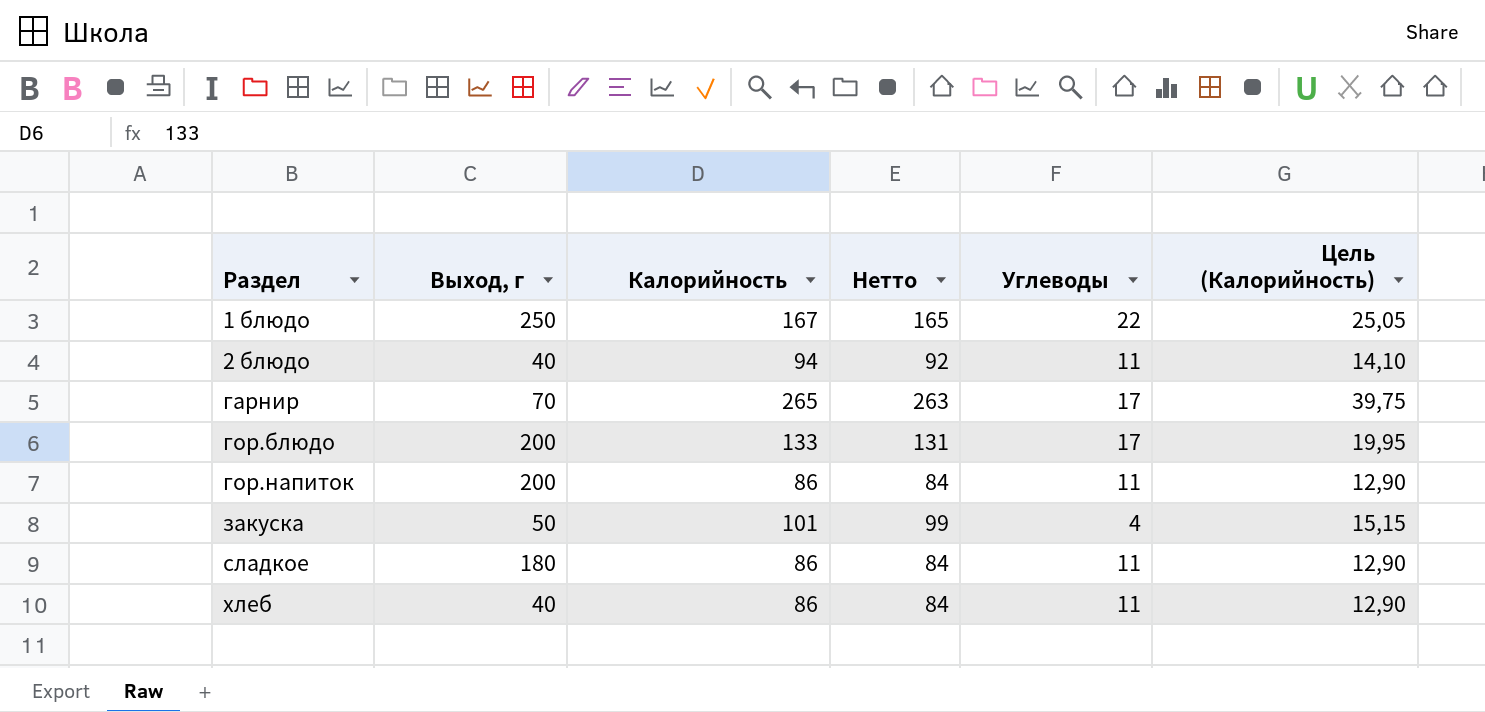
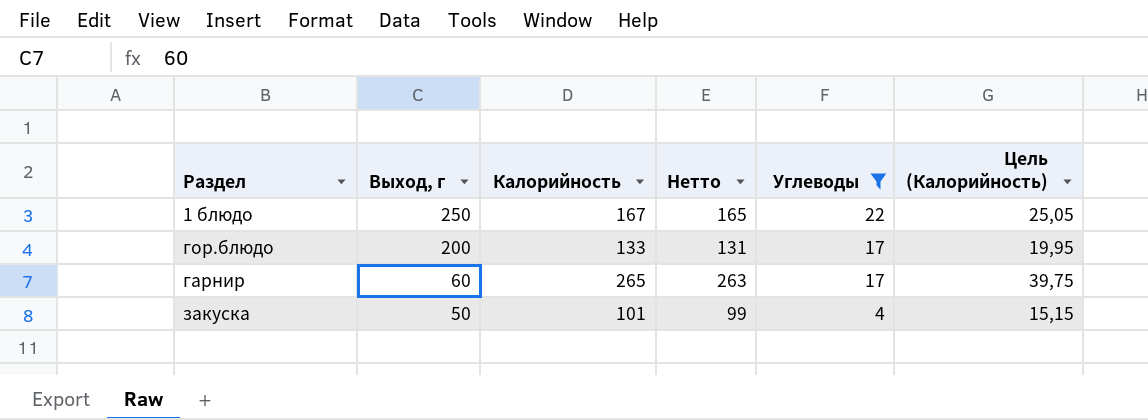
filter: none -> Углеводы != 11
row order: Раздел ascending -> Выход, г descending
гарнир | Выход, г: 70 -> 60

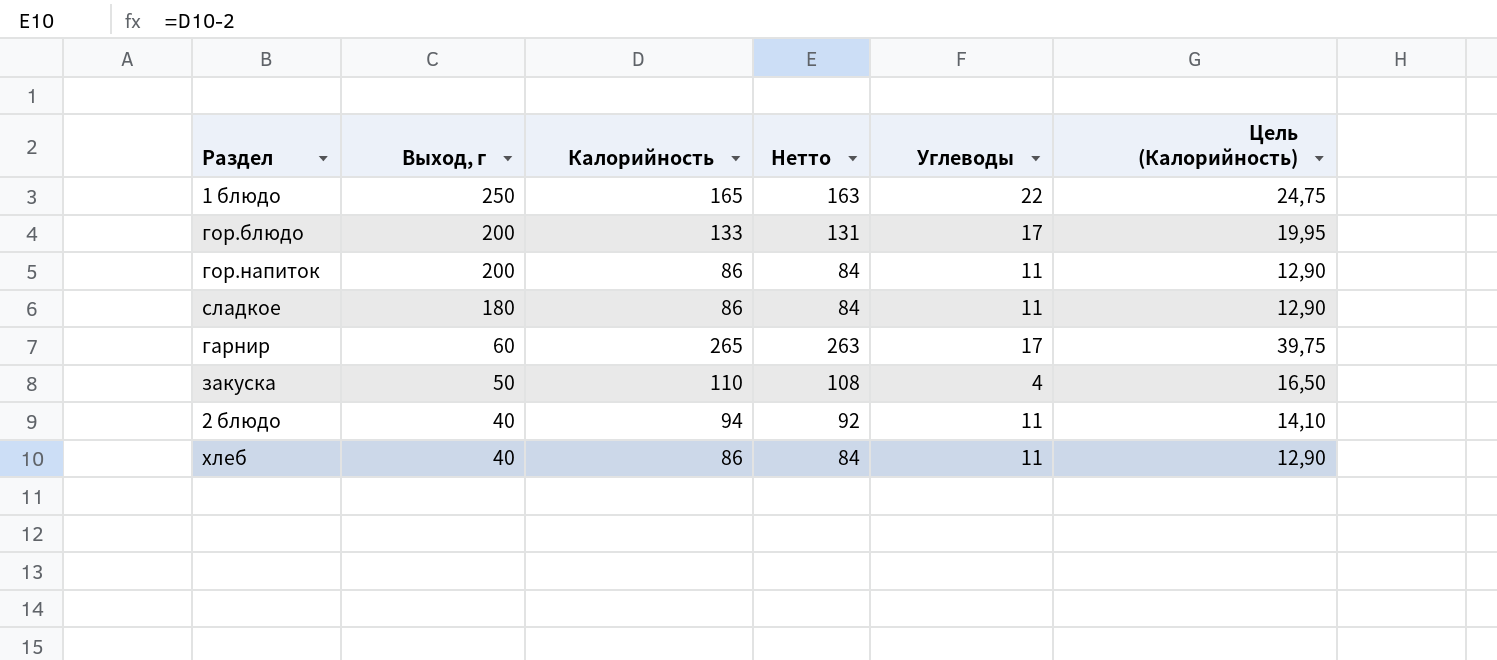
filter: Углеводы != 11 -> none
1 блюдо | Калорийность: 167 -> 165
1 блюдо | Нетто: 165 -> 163
1 блюдо | Цель (Калорийность): 25,05 -> 24,75
закуска | Калорийность: 101 -> 110
закуска | Нетто: 99 -> 108
закуска | Цель (Калорийность): 15,15 -> 16,50

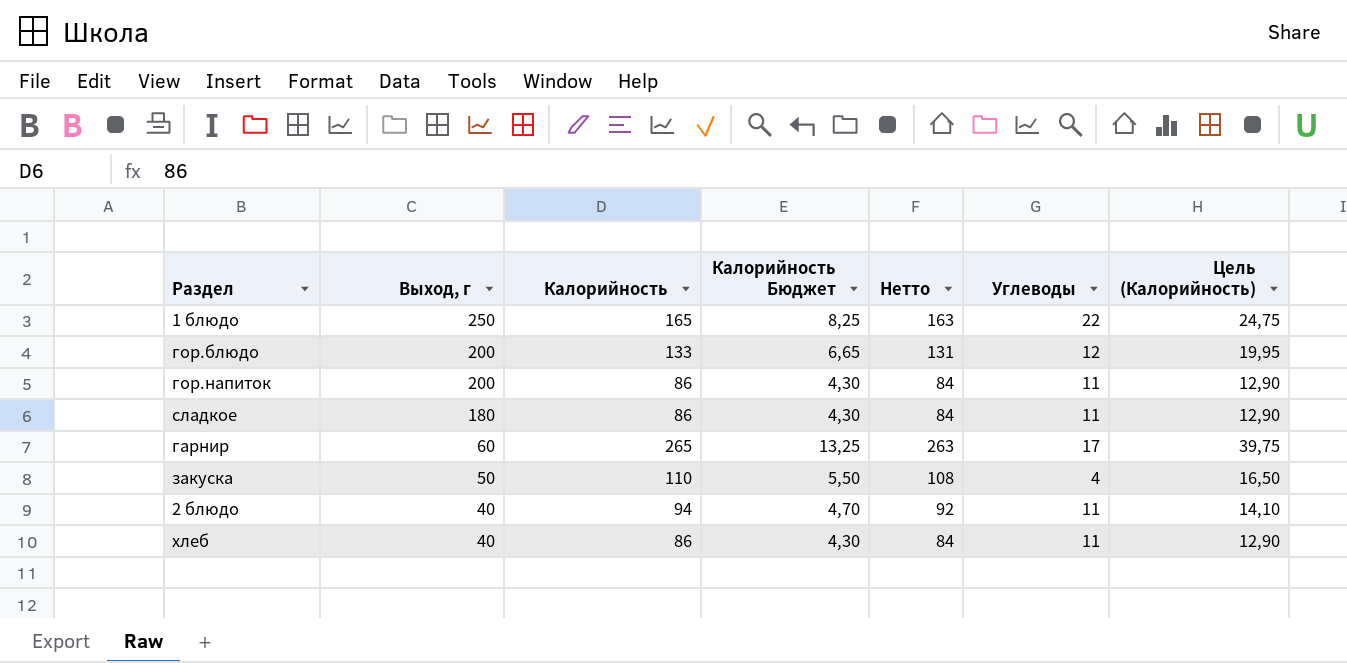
column Калорийность Бюджет | formula: none -> [Калорийность] * 0,05
гор.блюдо | Углеводы: 17 -> 12

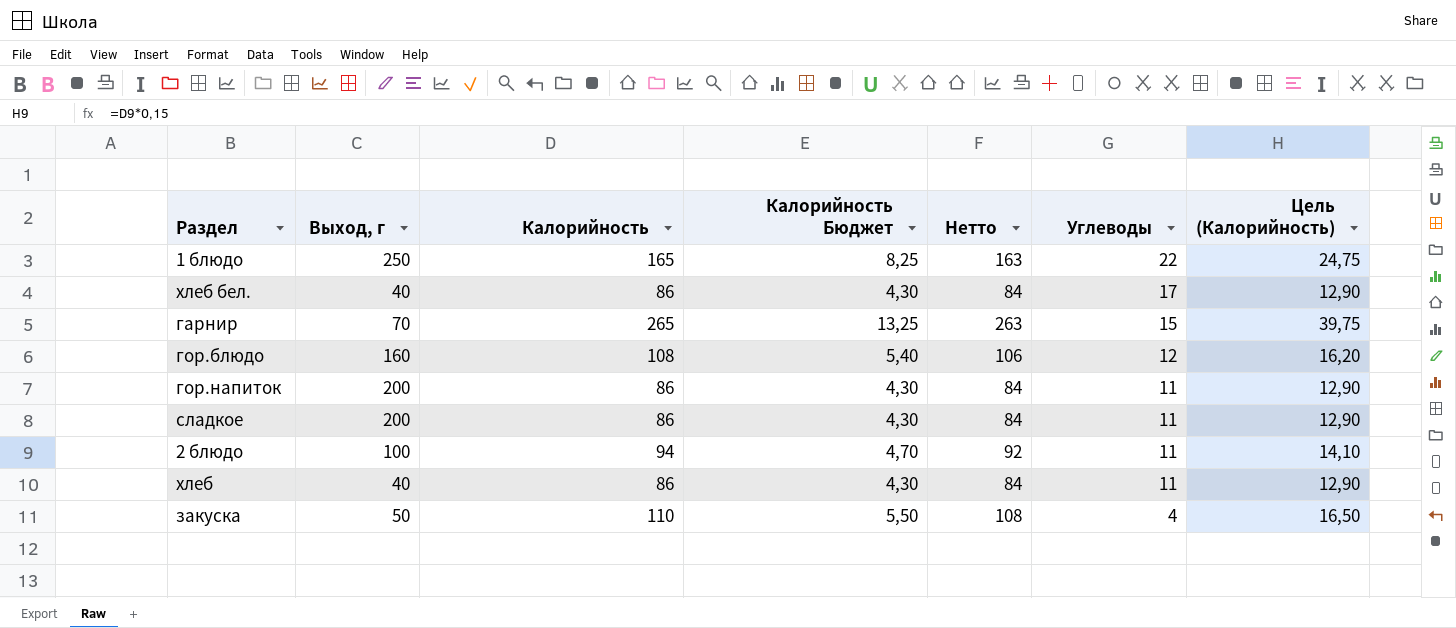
row order: Выход, г descending -> Углеводы descending
row хлеб бел.: none -> 40 | 86 | 4,30 | 84 | 17 | 12,90
гарнир | Выход, г: 60 -> 70
гарнир | Углеводы: 17 -> 15
гор.блюдо | Выход, г: 200 -> 160
гор.блюдо | Калорийность: 133 -> 108
гор.блюдо | Калорийность Бюджет: 6,65 -> 5,40
гор.блюдо | Нетто: 131 -> 106
гор.блюдо | Цель (Калорийность): 19,95 -> 16,20
сладкое | Выход, г: 180 -> 200
2 блюдо | Выход, г: 40 -> 100

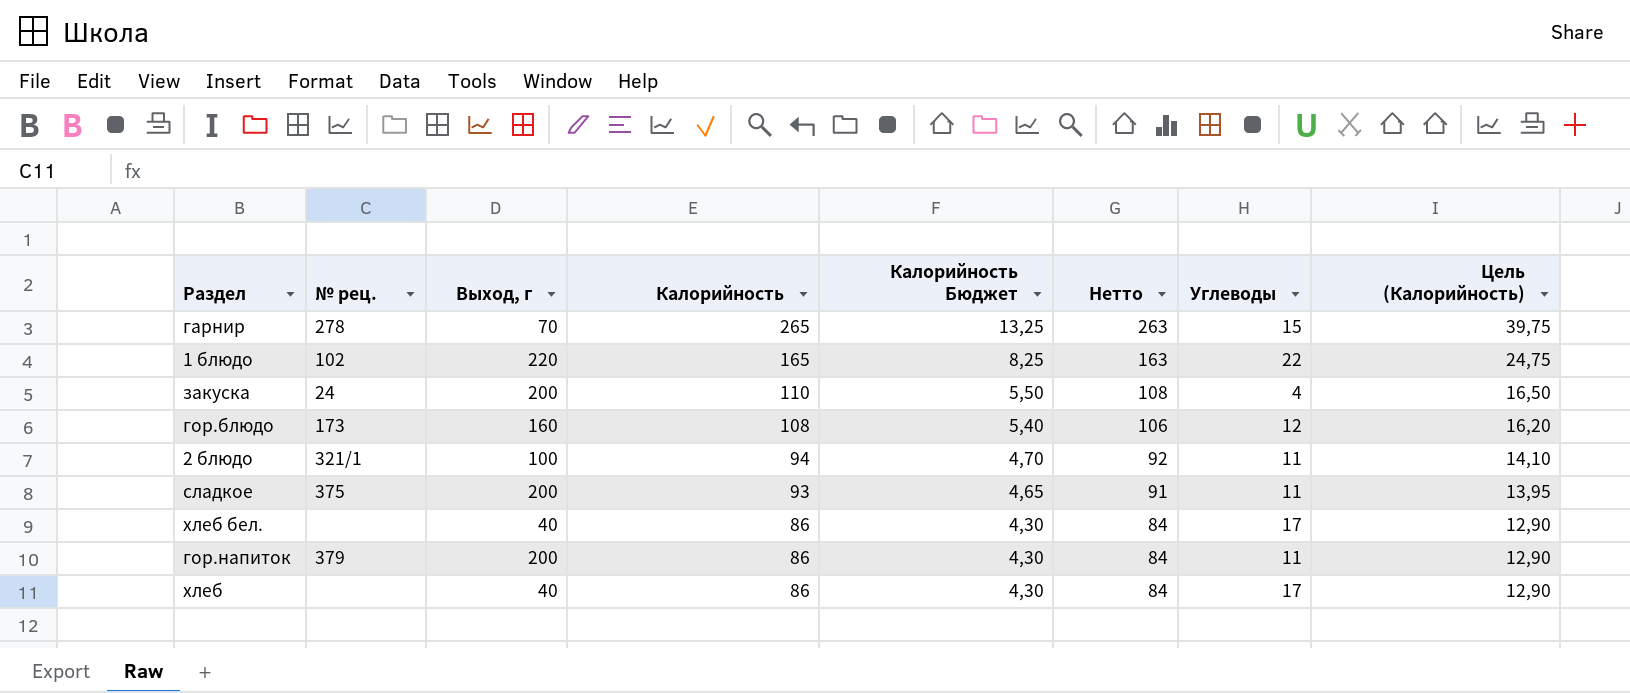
row order: Углеводы descending -> Калорийность descending
column № рец. | position: none -> 2
1 блюдо | Выход, г: 250 -> 220
закуска | Выход, г: 50 -> 200
сладкое | Калорийность: 86 -> 93
сладкое | Калорийность Бюджет: 4,30 -> 4,65
сладкое | Нетто: 84 -> 91
сладкое | Цель (Калорийность): 12,90 -> 13,95
хлеб | Углеводы: 11 -> 17

